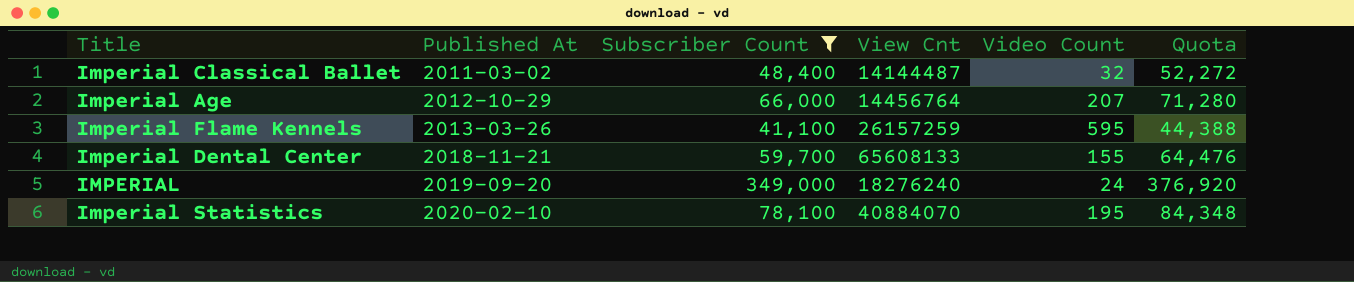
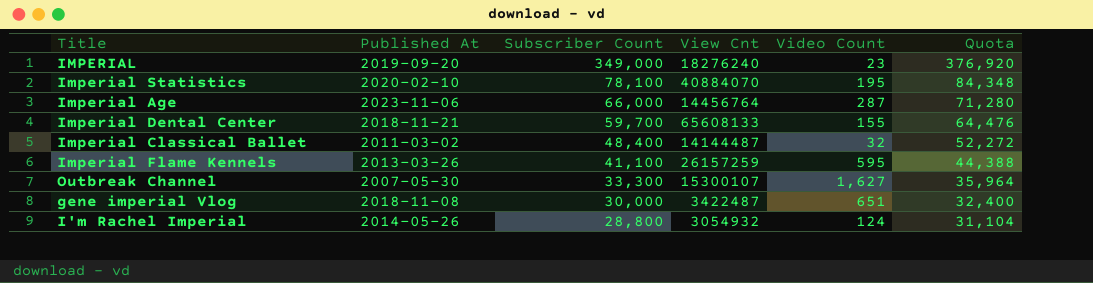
filter: Subscriber Count >= 41,100 -> none
row order: Published At ascending -> Subscriber Count descending
IMPERIAL | Video Count: 24 -> 23
Imperial Age | Published At: 2012-10-29 -> 2023-11-06
Imperial Age | Video Count: 207 -> 287

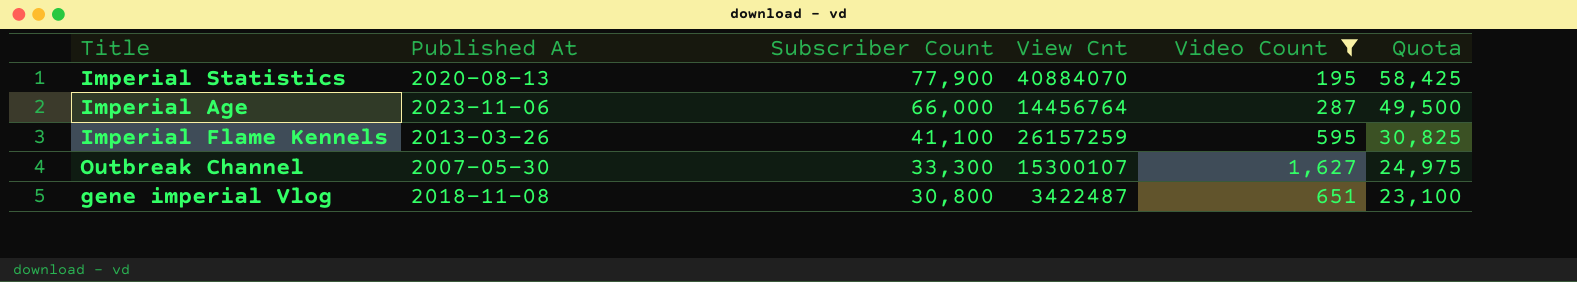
filter: none -> Video Count >= 195
column Quota | formula: [Subscriber Count] * 1.08 -> [Subscriber Count] * 0.75
Imperial Statistics | Published At: 2020-02-10 -> 2020-08-13
Imperial Statistics | Subscriber Count: 78,100 -> 77,900
gene imperial Vlog | Subscriber Count: 30,000 -> 30,800

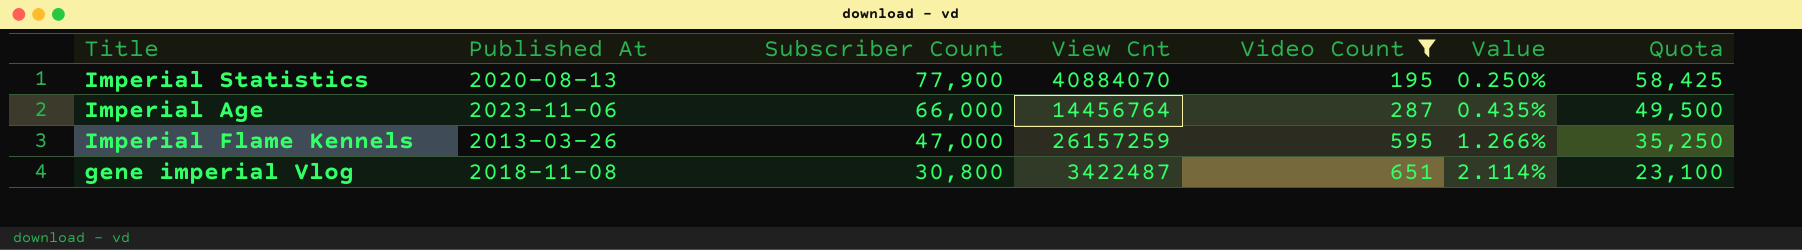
column Value | formula: none -> [Video Count] / [Subscriber Count]
row Outbreak Channel: 2007-05-30 | 33,300 | 15300107 | 1,627 | 24,975 -> none
Imperial Flame Kennels | Subscriber Count: 41,100 -> 47,000
Imperial Flame Kennels | Quota: 30,825 -> 35,250

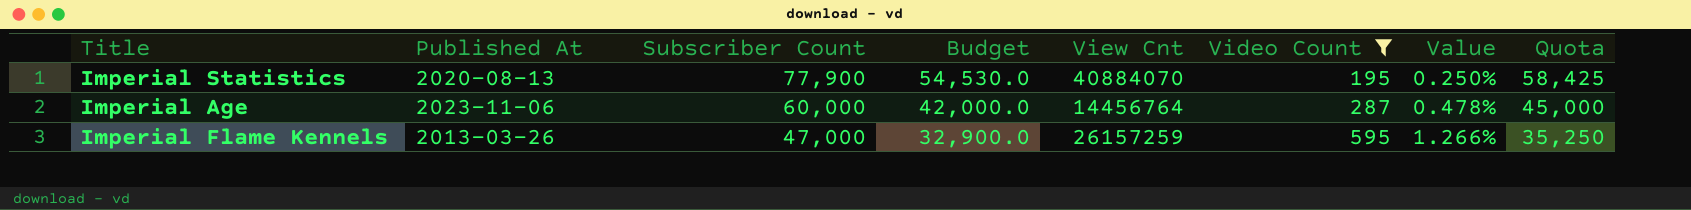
column Budget | formula: none -> [Subscriber Count] * 0.7
row gene imperial Vlog: 2018-11-08 | 30,800 | 3422487 | 651 | 2.114% | 23,100 -> none
Imperial Age | Subscriber Count: 66,000 -> 60,000
Imperial Age | Value: 0.435% -> 0.478%
Imperial Age | Quota: 49,500 -> 45,000

